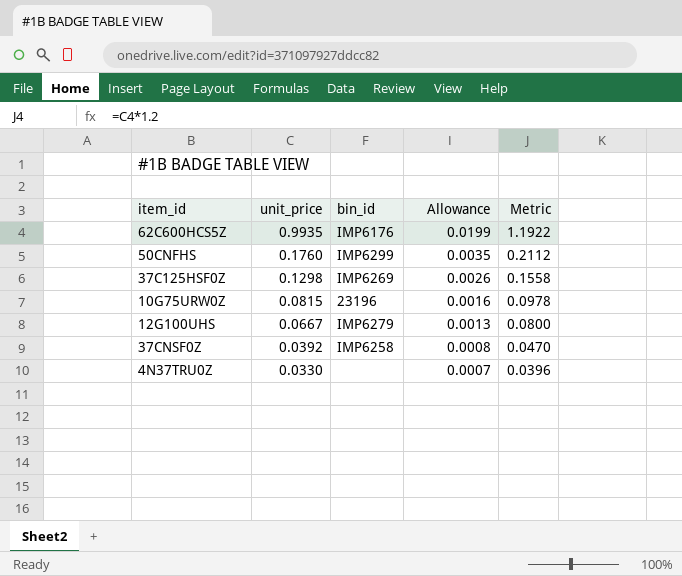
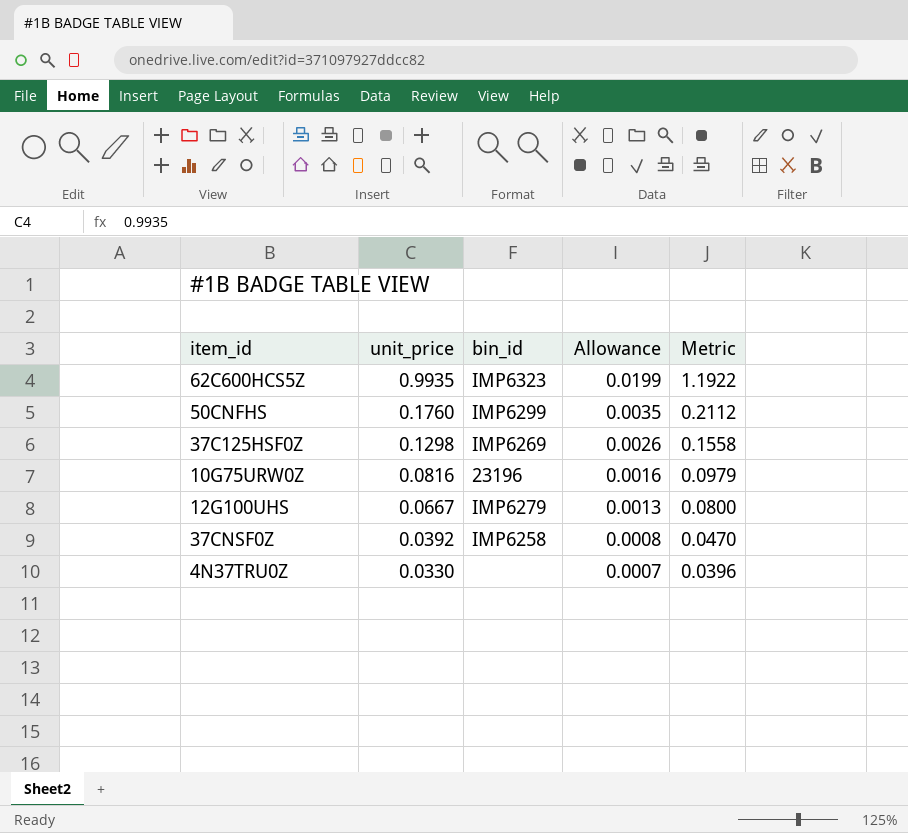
62C600HCS5Z | bin_id: IMP6176 -> IMP6323
10G75URW0Z | unit_price: 0.0815 -> 0.0816
10G75URW0Z | Metric: 0.0978 -> 0.0979

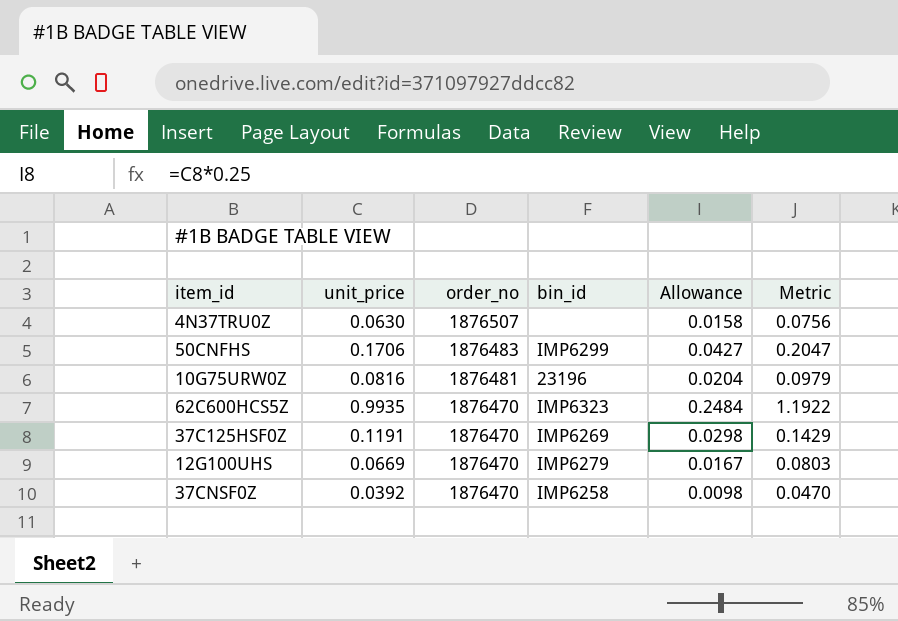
row order: unit_price descending -> order_no descending
column order_no | position: none -> 3
column Allowance | formula: [unit_price] * 0.02 -> [unit_price] * 0.25
4N37TRU0Z | unit_price: 0.0330 -> 0.0630
4N37TRU0Z | Metric: 0.0396 -> 0.0756
50CNFHS | unit_price: 0.1760 -> 0.1706
50CNFHS | Metric: 0.2112 -> 0.2047
37C125HSF0Z | unit_price: 0.1298 -> 0.1191
37C125HSF0Z | Metric: 0.1558 -> 0.1429
12G100UHS | unit_price: 0.0667 -> 0.0669
12G100UHS | Metric: 0.0800 -> 0.0803

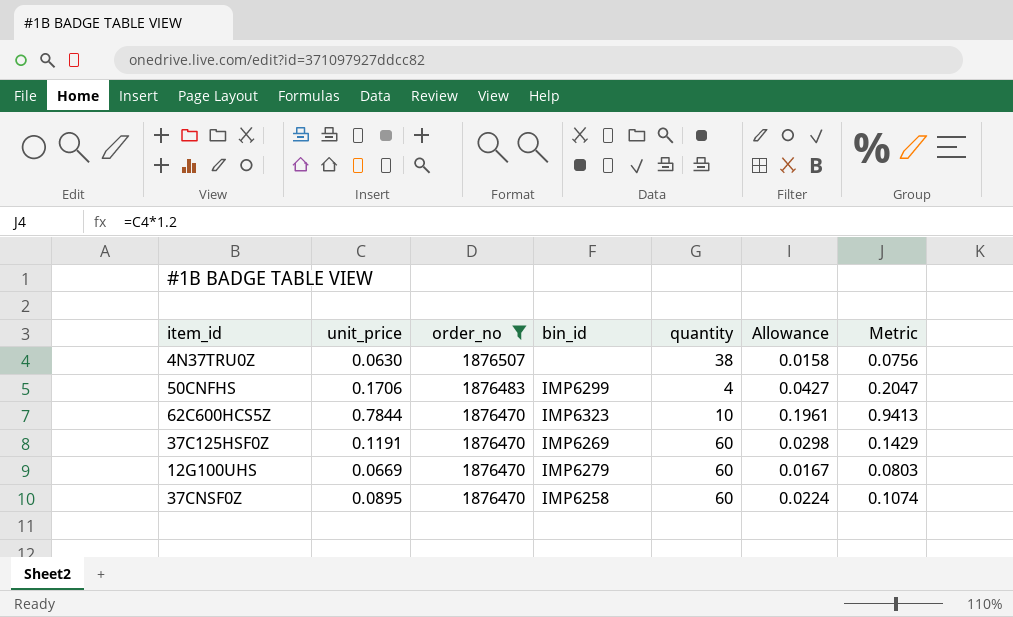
filter: none -> order_no != 1876481
column quantity | position: none -> 5
62C600HCS5Z | unit_price: 0.9935 -> 0.7844
62C600HCS5Z | Allowance: 0.2484 -> 0.1961
62C600HCS5Z | Metric: 1.1922 -> 0.9413
37CNSF0Z | unit_price: 0.0392 -> 0.0895
37CNSF0Z | Allowance: 0.0098 -> 0.0224
37CNSF0Z | Metric: 0.0470 -> 0.1074

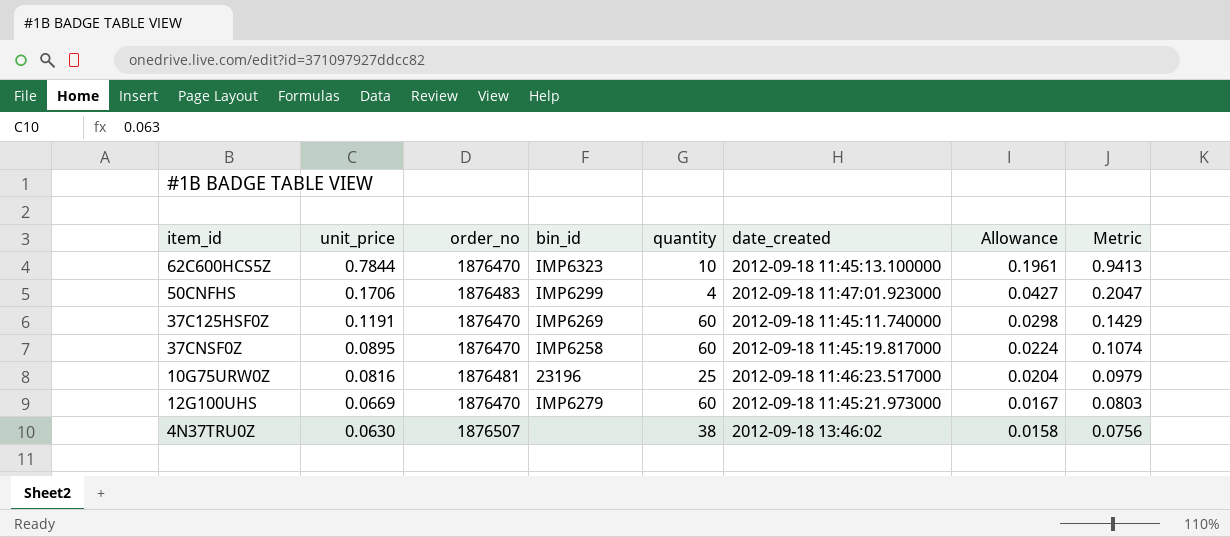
filter: order_no != 1876481 -> none
row order: order_no descending -> unit_price descending
column date_created | position: none -> 6

